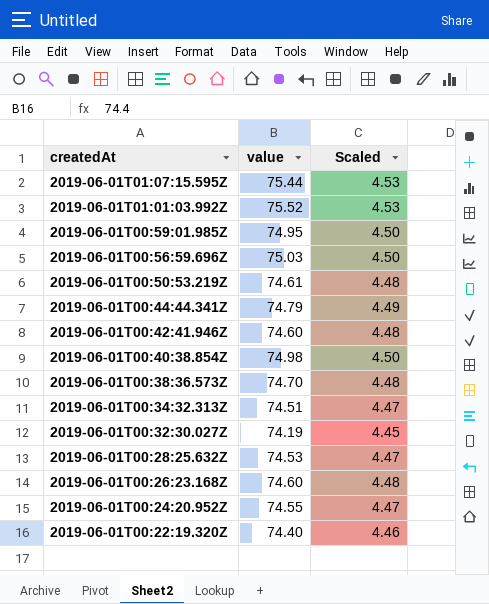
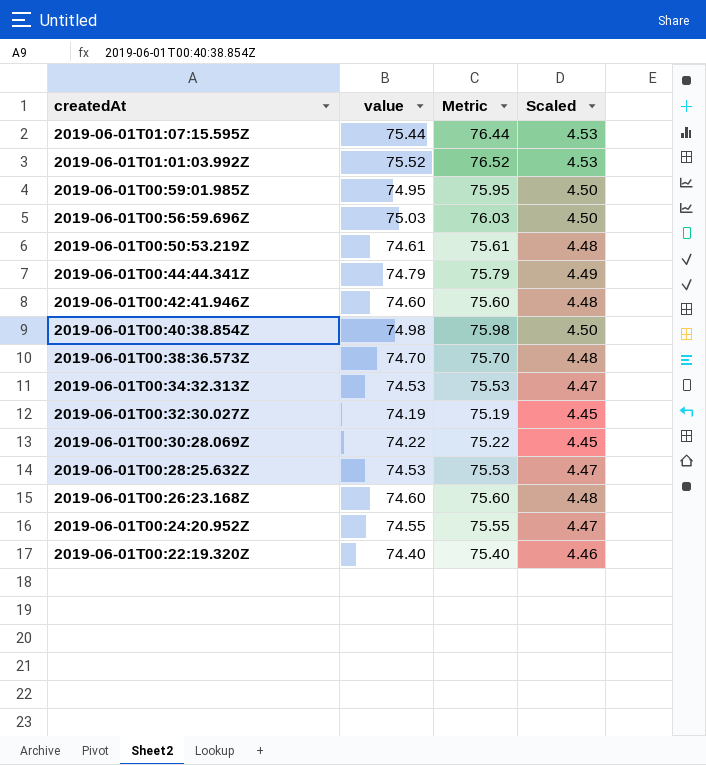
column Metric | formula: none -> [value] + 1
2019-06-01T00:34:32.313Z | value: 74.51 -> 74.53
row 2019-06-01T00:30:28.069Z: none -> 74.22 | 75.22 | 4.45

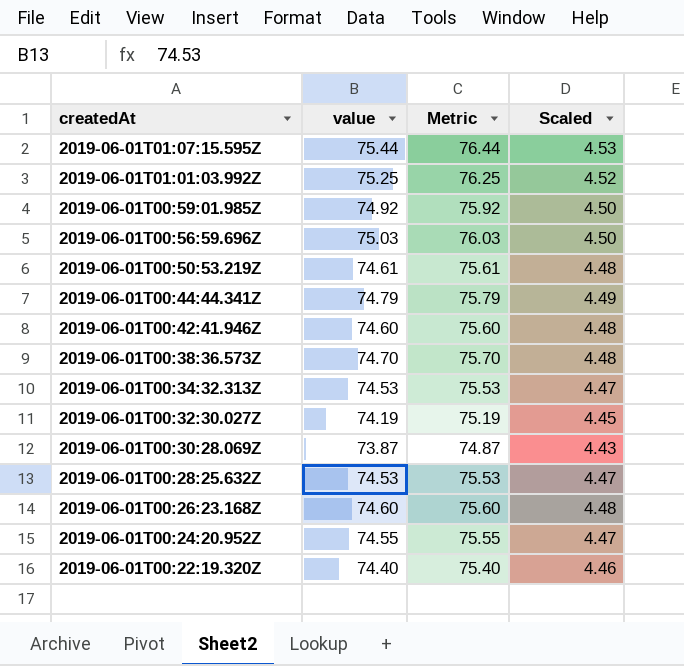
row 2019-06-01T00:40:38.854Z: 74.98 | 75.98 | 4.50 -> none
2019-06-01T01:01:03.992Z | value: 75.52 -> 75.25
2019-06-01T01:01:03.992Z | Metric: 76.52 -> 76.25
2019-06-01T01:01:03.992Z | Scaled: 4.53 -> 4.52
2019-06-01T00:59:01.985Z | value: 74.95 -> 74.92
2019-06-01T00:59:01.985Z | Metric: 75.95 -> 75.92
2019-06-01T00:30:28.069Z | value: 74.22 -> 73.87
2019-06-01T00:30:28.069Z | Metric: 75.22 -> 74.87
2019-06-01T00:30:28.069Z | Scaled: 4.45 -> 4.43

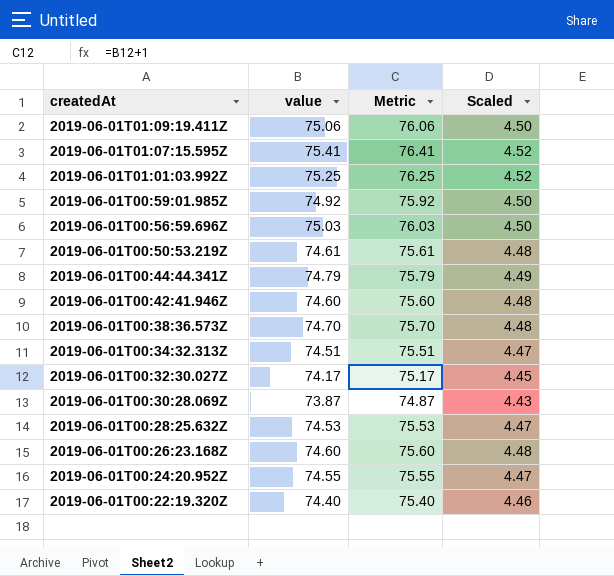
row 2019-06-01T01:09:19.411Z: none -> 75.06 | 76.06 | 4.50
2019-06-01T01:07:15.595Z | value: 75.44 -> 75.41
2019-06-01T01:07:15.595Z | Metric: 76.44 -> 76.41
2019-06-01T01:07:15.595Z | Scaled: 4.53 -> 4.52
2019-06-01T00:34:32.313Z | value: 74.53 -> 74.51
2019-06-01T00:34:32.313Z | Metric: 75.53 -> 75.51
2019-06-01T00:32:30.027Z | value: 74.19 -> 74.17
2019-06-01T00:32:30.027Z | Metric: 75.19 -> 75.17

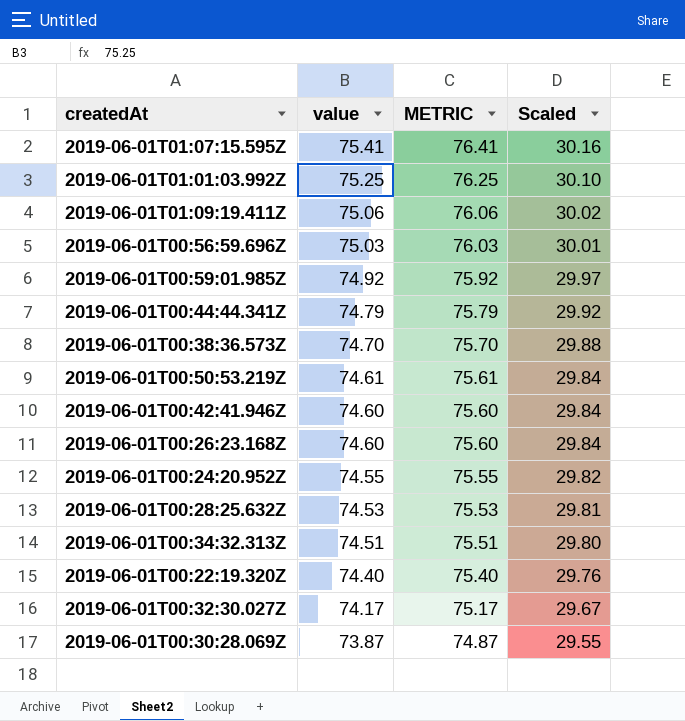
row order: createdAt descending -> value descending
column name: Metric -> METRIC
column Scaled | formula: [value] * 0.06 -> [value] * 0.4

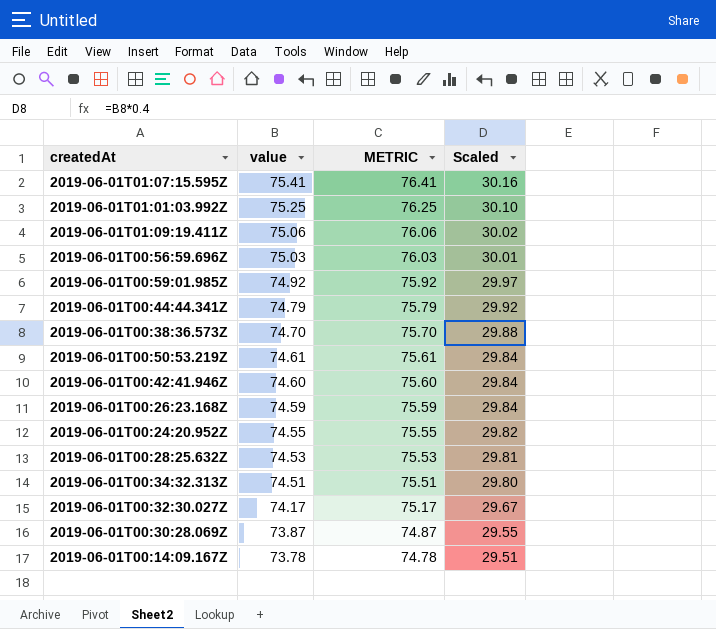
row 2019-06-01T00:22:19.320Z: 74.40 | 75.40 | 29.76 -> none
2019-06-01T00:26:23.168Z | value: 74.60 -> 74.59
2019-06-01T00:26:23.168Z | METRIC: 75.60 -> 75.59
row 2019-06-01T00:14:09.167Z: none -> 73.78 | 74.78 | 29.51

